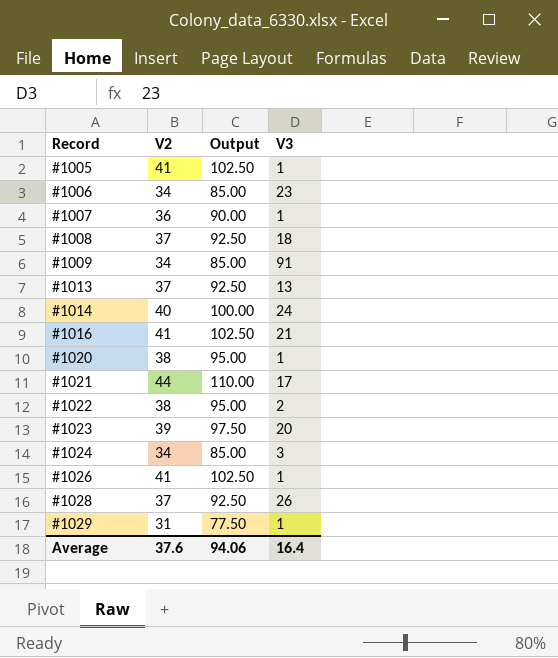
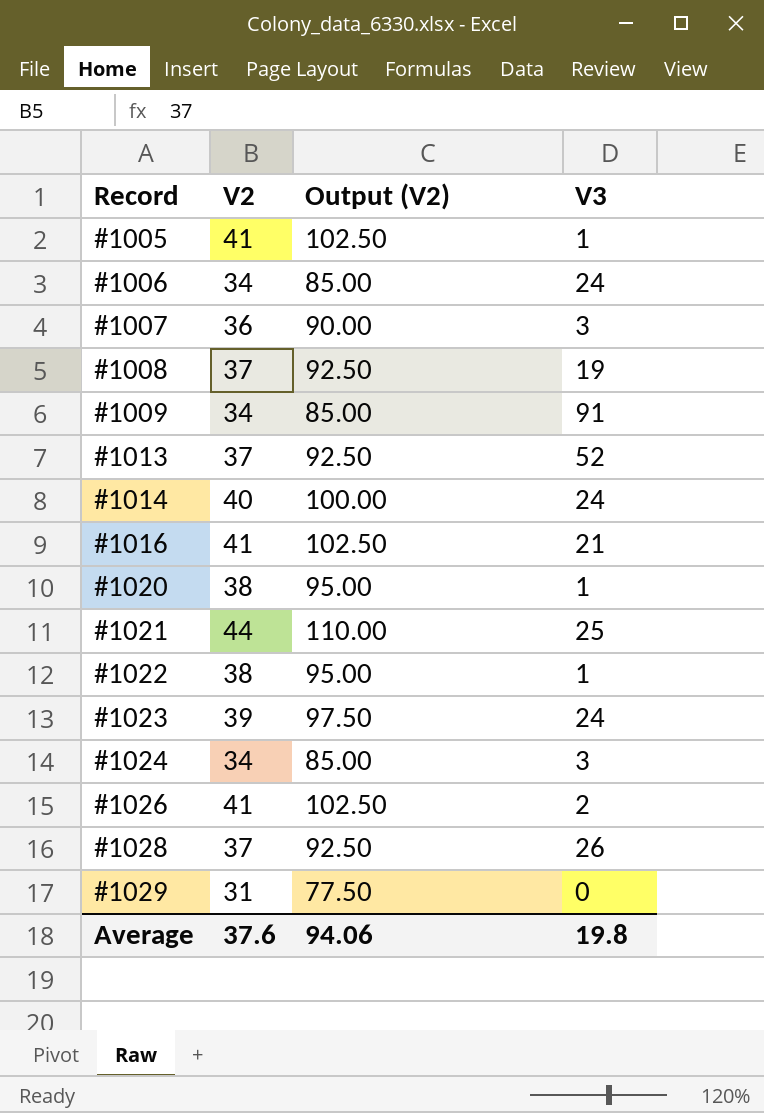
column name: Output -> Output (V2)
#1006 | V3: 23 -> 24
#1007 | V3: 1 -> 3
#1008 | V3: 18 -> 19
#1013 | V3: 13 -> 52
#1021 | V3: 17 -> 25
#1022 | V3: 2 -> 1
#1023 | V3: 20 -> 24
#1026 | V3: 1 -> 2
#1029 | V3: 1 -> 0
Average | V3: 16.4 -> 19.8

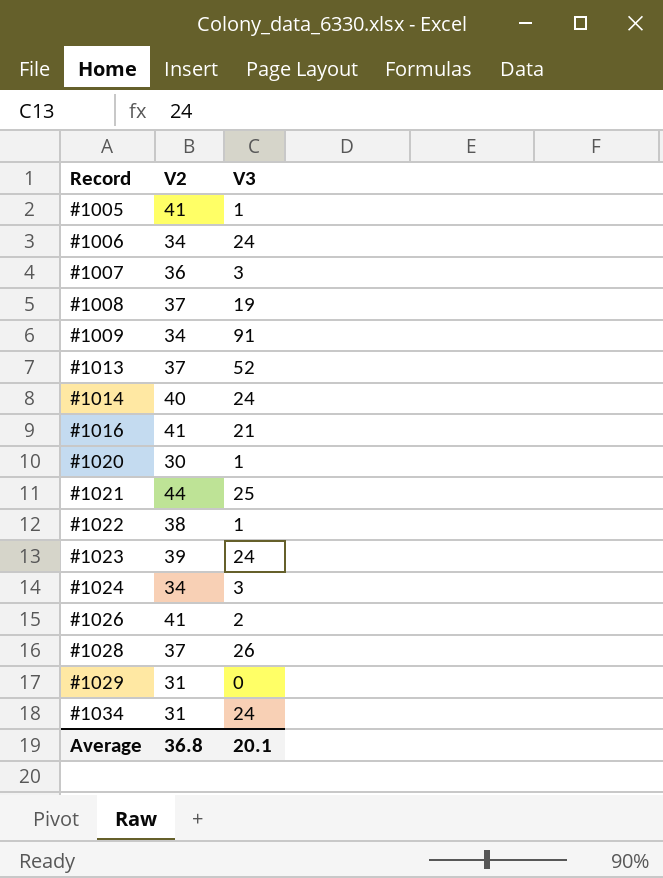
column Output (V2) | formula: [V2] * 2.5 -> none
#1020 | V2: 38 -> 30
row #1034: none -> 31 | 24
Average | V2: 37.6 -> 36.8
Average | V3: 19.8 -> 20.1

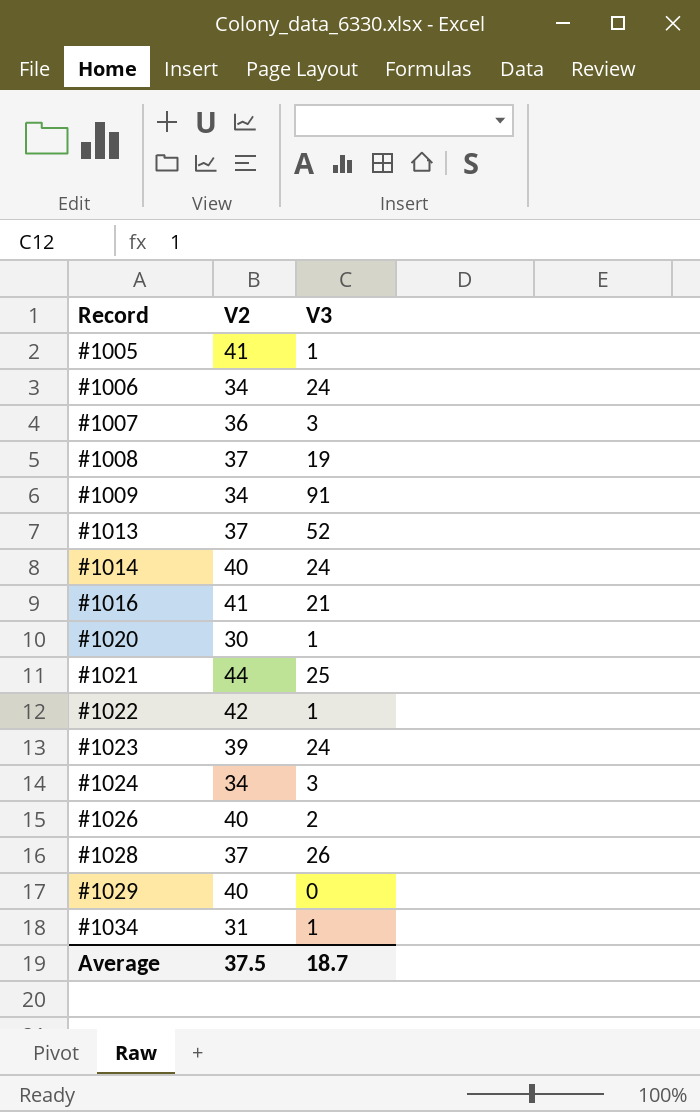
#1022 | V2: 38 -> 42
#1026 | V2: 41 -> 40
#1029 | V2: 31 -> 40
#1034 | V3: 24 -> 1
Average | V2: 36.8 -> 37.5
Average | V3: 20.1 -> 18.7

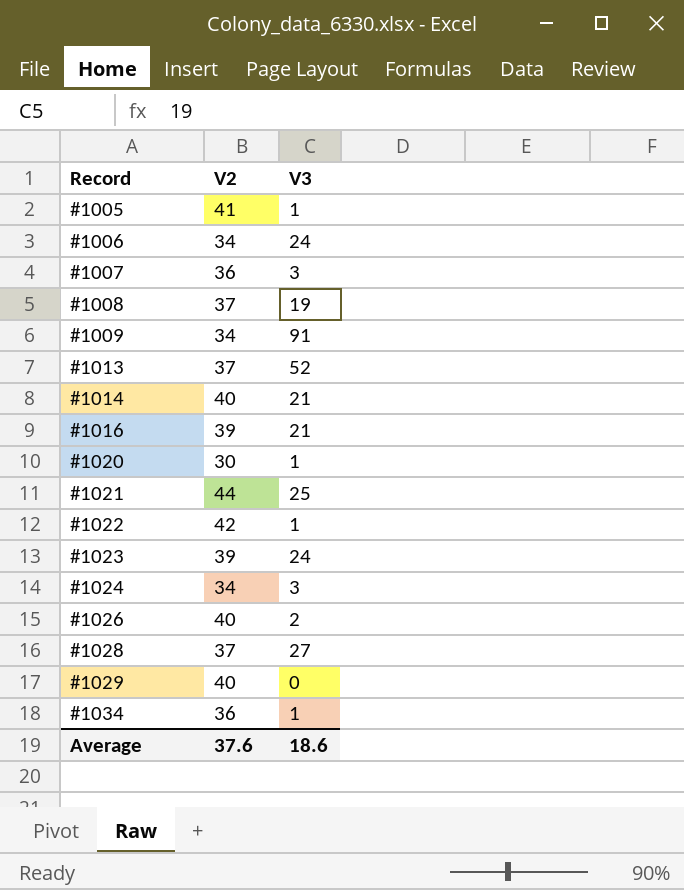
#1014 | V3: 24 -> 21
#1016 | V2: 41 -> 39
#1028 | V3: 26 -> 27
#1034 | V2: 31 -> 36
Average | V2: 37.5 -> 37.6
Average | V3: 18.7 -> 18.6

